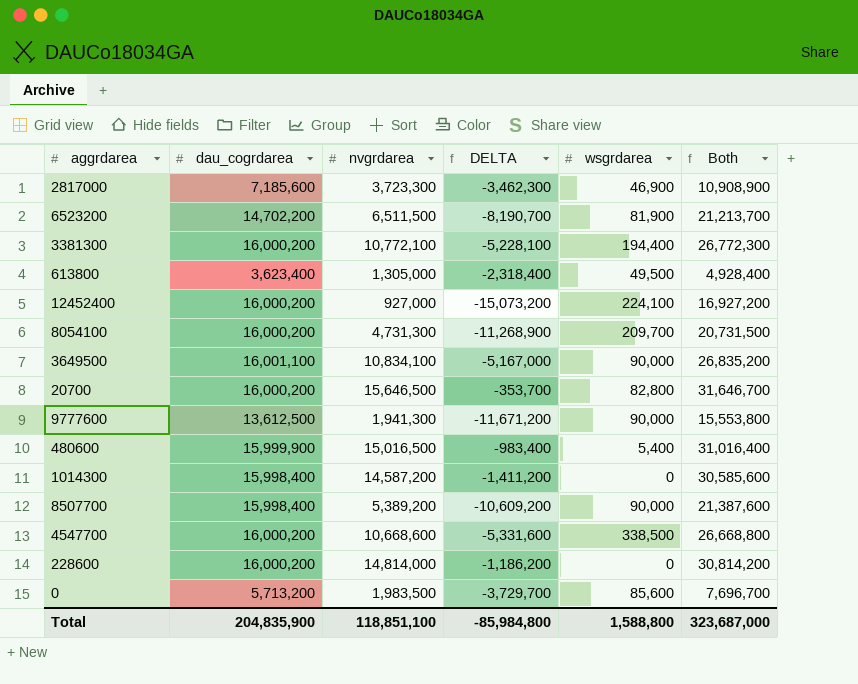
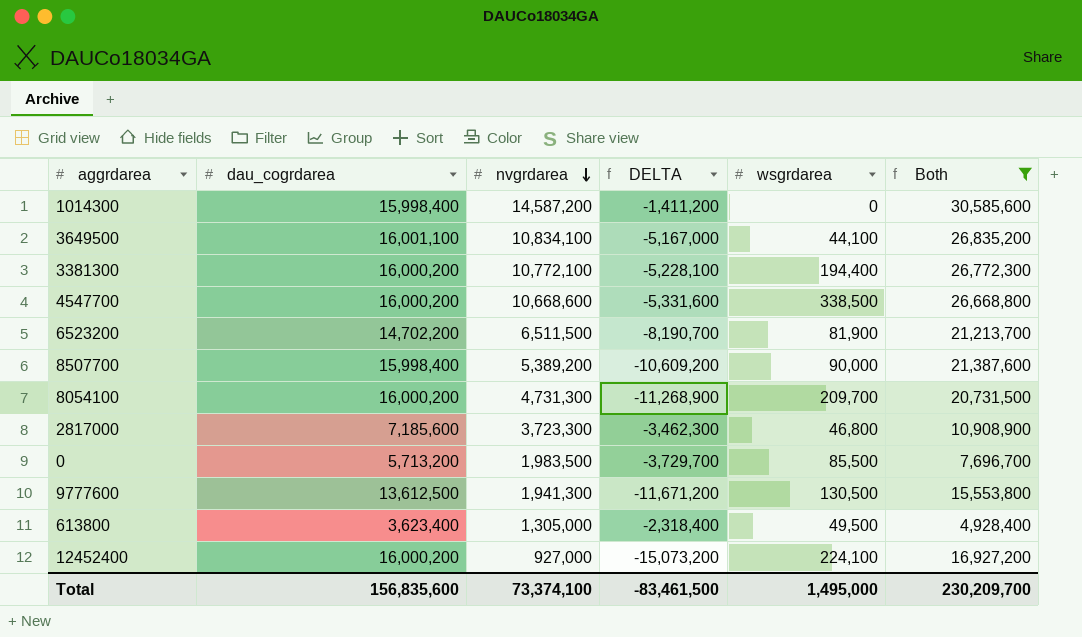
filter: none -> Both <= 30,585,600
row order: none -> nvgrdarea descending
3649500 | wsgrdarea: 90,000 -> 44,100
2817000 | wsgrdarea: 46,900 -> 46,800
0 | wsgrdarea: 85,600 -> 85,500
9777600 | wsgrdarea: 90,000 -> 130,500
Total | dau_cogrdarea: 204,835,900 -> 156,835,600
Total | nvgrdarea: 118,851,100 -> 73,374,100
Total | DELTA: -85,984,800 -> -83,461,500
Total | wsgrdarea: 1,588,800 -> 1,495,000
Total | Both: 323,687,000 -> 230,209,700

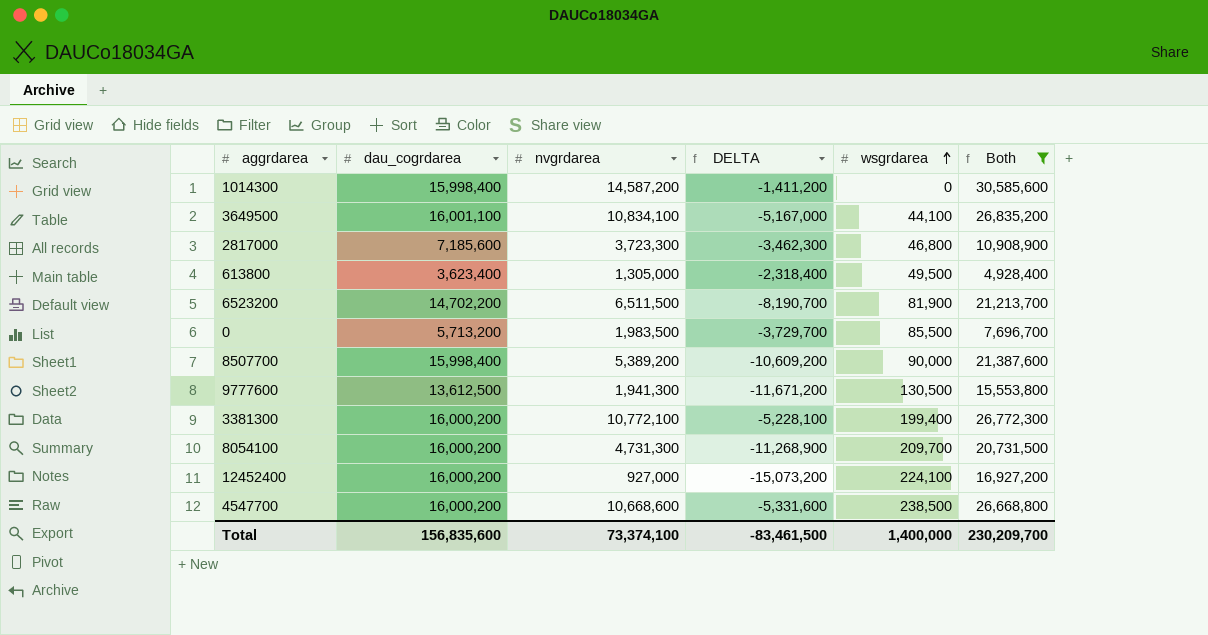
row order: nvgrdarea descending -> wsgrdarea ascending
3381300 | wsgrdarea: 194,400 -> 199,400
4547700 | wsgrdarea: 338,500 -> 238,500
Total | wsgrdarea: 1,495,000 -> 1,400,000

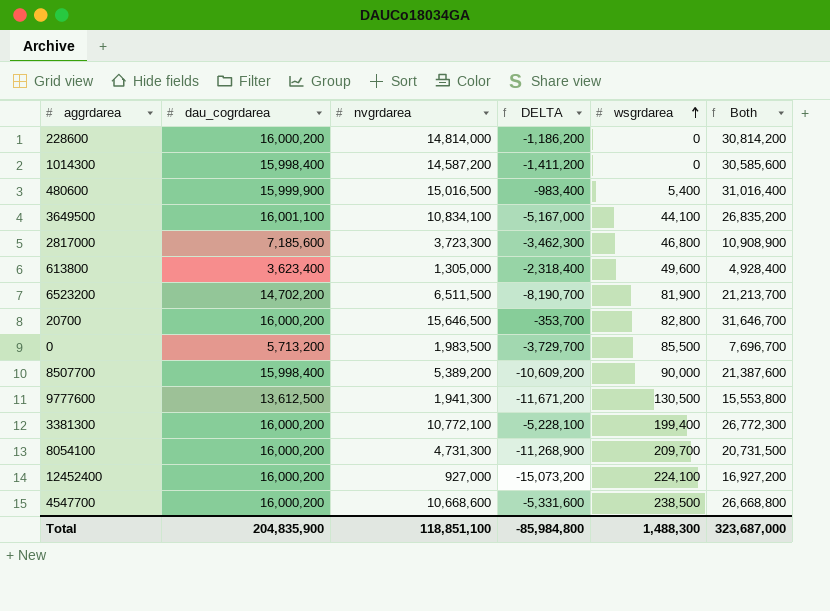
filter: Both <= 30,585,600 -> none
613800 | wsgrdarea: 49,500 -> 49,600
Total | dau_cogrdarea: 156,835,600 -> 204,835,900
Total | nvgrdarea: 73,374,100 -> 118,851,100
Total | DELTA: -83,461,500 -> -85,984,800
Total | wsgrdarea: 1,400,000 -> 1,488,300
Total | Both: 230,209,700 -> 323,687,000

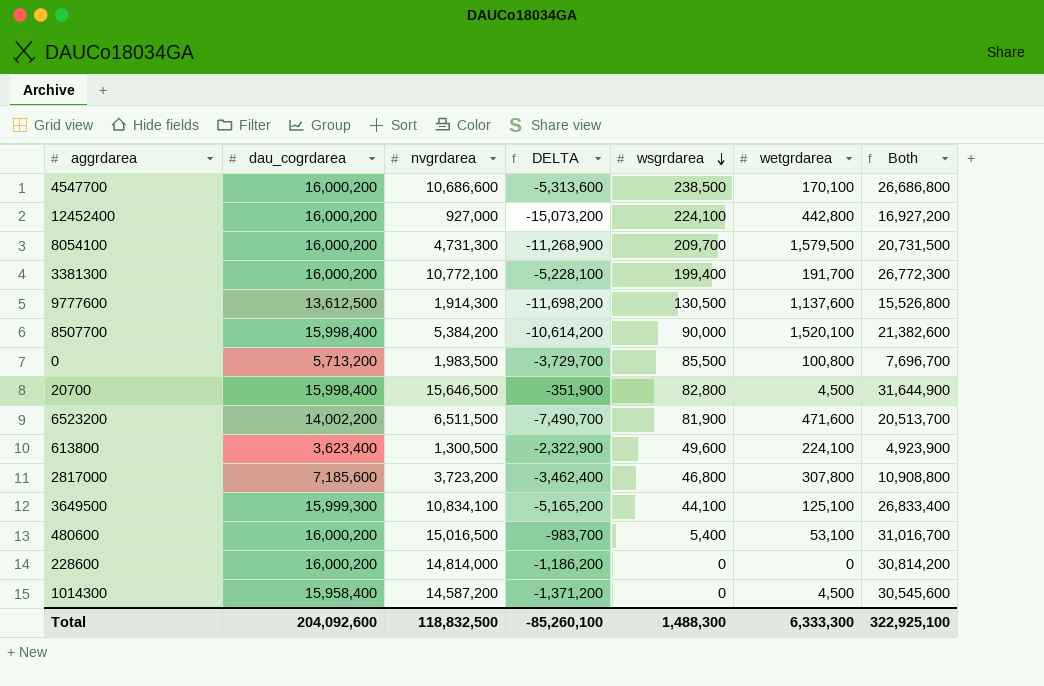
row order: wsgrdarea ascending -> wsgrdarea descending
column wetgrdarea | position: none -> 6
4547700 | nvgrdarea: 10,668,600 -> 10,686,600
4547700 | DELTA: -5,331,600 -> -5,313,600
4547700 | Both: 26,668,800 -> 26,686,800
9777600 | nvgrdarea: 1,941,300 -> 1,914,300
9777600 | DELTA: -11,671,200 -> -11,698,200
9777600 | Both: 15,553,800 -> 15,526,800
8507700 | nvgrdarea: 5,389,200 -> 5,384,200
8507700 | DELTA: -10,609,200 -> -10,614,200
8507700 | Both: 21,387,600 -> 21,382,600
20700 | dau_cogrdarea: 16,000,200 -> 15,998,400
20700 | DELTA: -353,700 -> -351,900
20700 | Both: 31,646,700 -> 31,644,900
6523200 | dau_cogrdarea: 14,702,200 -> 14,002,200
6523200 | DELTA: -8,190,700 -> -7,490,700
6523200 | Both: 21,213,700 -> 20,513,700
613800 | nvgrdarea: 1,305,000 -> 1,300,500
613800 | DELTA: -2,318,400 -> -2,322,900
613800 | Both: 4,928,400 -> 4,923,900
2817000 | nvgrdarea: 3,723,300 -> 3,723,200
2817000 | DELTA: -3,462,300 -> -3,462,400
2817000 | Both: 10,908,900 -> 10,908,800
3649500 | dau_cogrdarea: 16,001,100 -> 15,999,300
3649500 | DELTA: -5,167,000 -> -5,165,200
3649500 | Both: 26,835,200 -> 26,833,400
480600 | dau_cogrdarea: 15,999,900 -> 16,000,200
480600 | DELTA: -983,400 -> -983,700
480600 | Both: 31,016,400 -> 31,016,700
1014300 | dau_cogrdarea: 15,998,400 -> 15,958,400
1014300 | DELTA: -1,411,200 -> -1,371,200
1014300 | Both: 30,585,600 -> 30,545,600
Total | dau_cogrdarea: 204,835,900 -> 204,092,600
Total | nvgrdarea: 118,851,100 -> 118,832,500
Total | DELTA: -85,984,800 -> -85,260,100
Total | Both: 323,687,000 -> 322,925,100

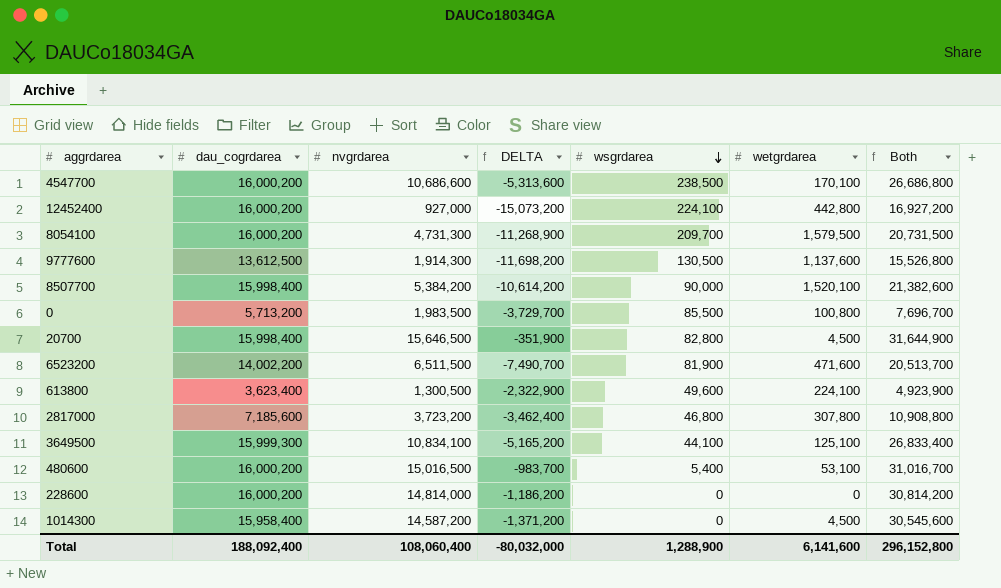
row 3381300: 16,000,200 | 10,772,100 | -5,228,100 | 199,400 | 191,700 | 26,772,300 -> none
Total | dau_cogrdarea: 204,092,600 -> 188,092,400
Total | nvgrdarea: 118,832,500 -> 108,060,400
Total | DELTA: -85,260,100 -> -80,032,000
Total | wsgrdarea: 1,488,300 -> 1,288,900
Total | wetgrdarea: 6,333,300 -> 6,141,600
Total | Both: 322,925,100 -> 296,152,800

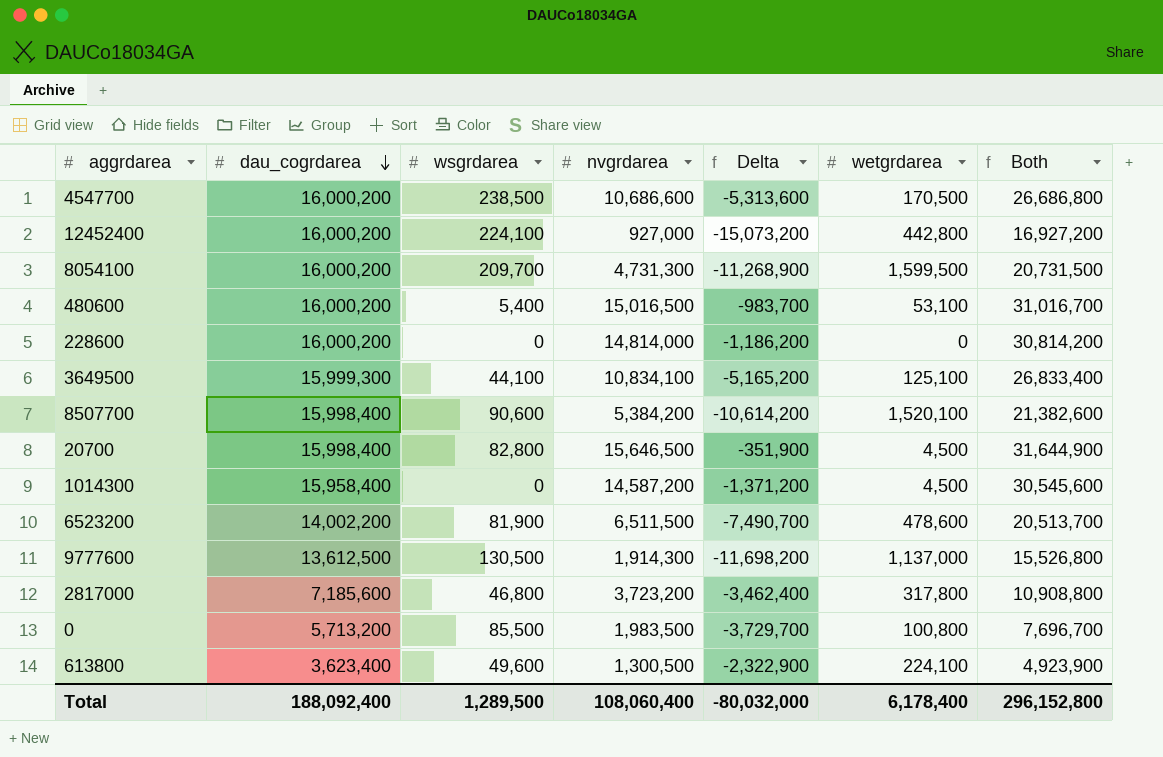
row order: wsgrdarea descending -> dau_cogrdarea descending
column wsgrdarea | position: 5 -> 3
column name: DELTA -> Delta
4547700 | wetgrdarea: 170,100 -> 170,500
8054100 | wetgrdarea: 1,579,500 -> 1,599,500
8507700 | wsgrdarea: 90,000 -> 90,600
6523200 | wetgrdarea: 471,600 -> 478,600
9777600 | wetgrdarea: 1,137,600 -> 1,137,000
2817000 | wetgrdarea: 307,800 -> 317,800
Total | wsgrdarea: 1,288,900 -> 1,289,500
Total | wetgrdarea: 6,141,600 -> 6,178,400

